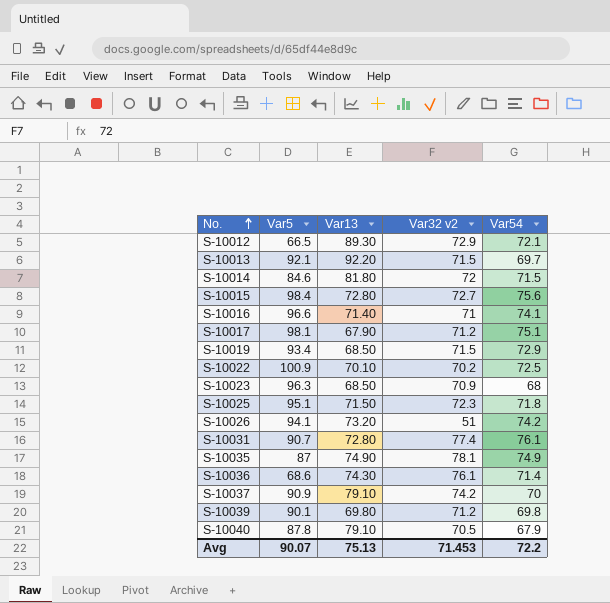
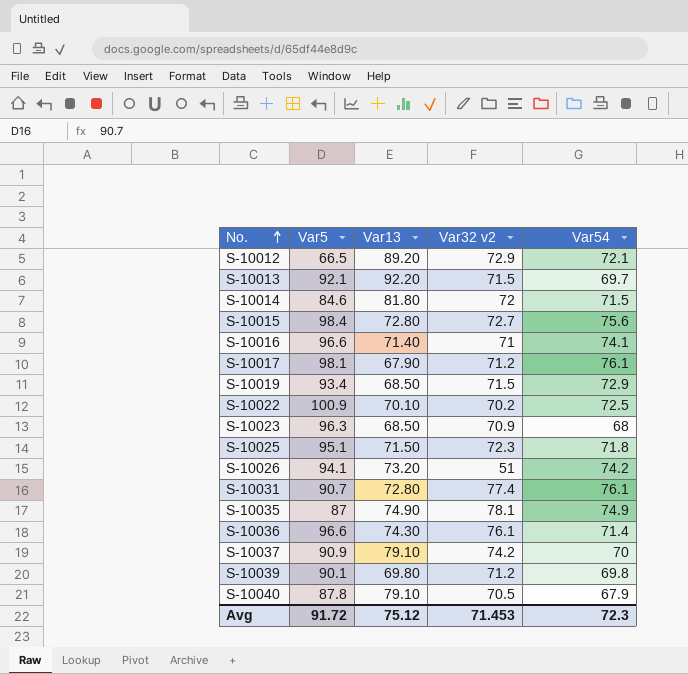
S-10012 | Var13: 89.30 -> 89.20
S-10017 | Var54: 75.1 -> 76.1
S-10036 | Var5: 68.6 -> 96.6
Avg | Var5: 90.07 -> 91.72
Avg | Var13: 75.13 -> 75.12
Avg | Var54: 72.2 -> 72.3

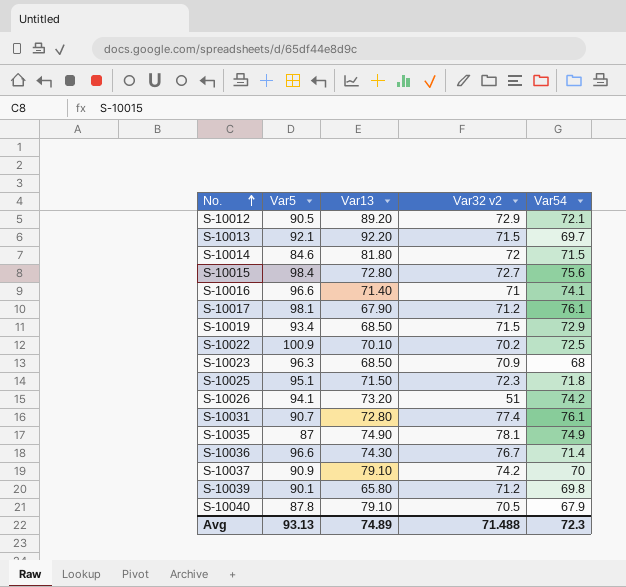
S-10012 | Var5: 66.5 -> 90.5
S-10036 | Var32 v2: 76.1 -> 76.7
S-10039 | Var13: 69.80 -> 65.80
Avg | Var5: 91.72 -> 93.13
Avg | Var13: 75.12 -> 74.89
Avg | Var32 v2: 71.453 -> 71.488

